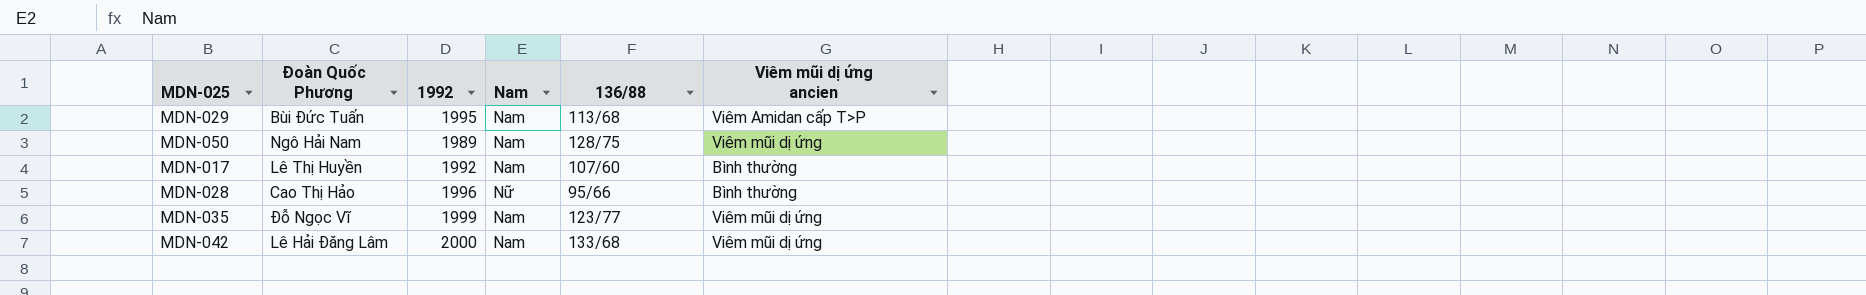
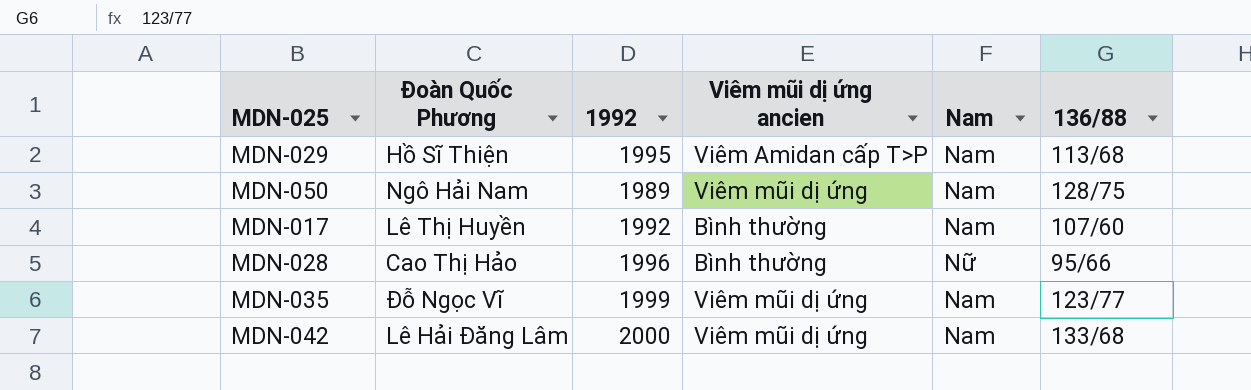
column Viêm mũi dị ứng ancien | position: 6 -> 4
MDN-029 | Đoàn Quốc Phương: Bùi Đức Tuấn -> Hồ Sĩ Thiện

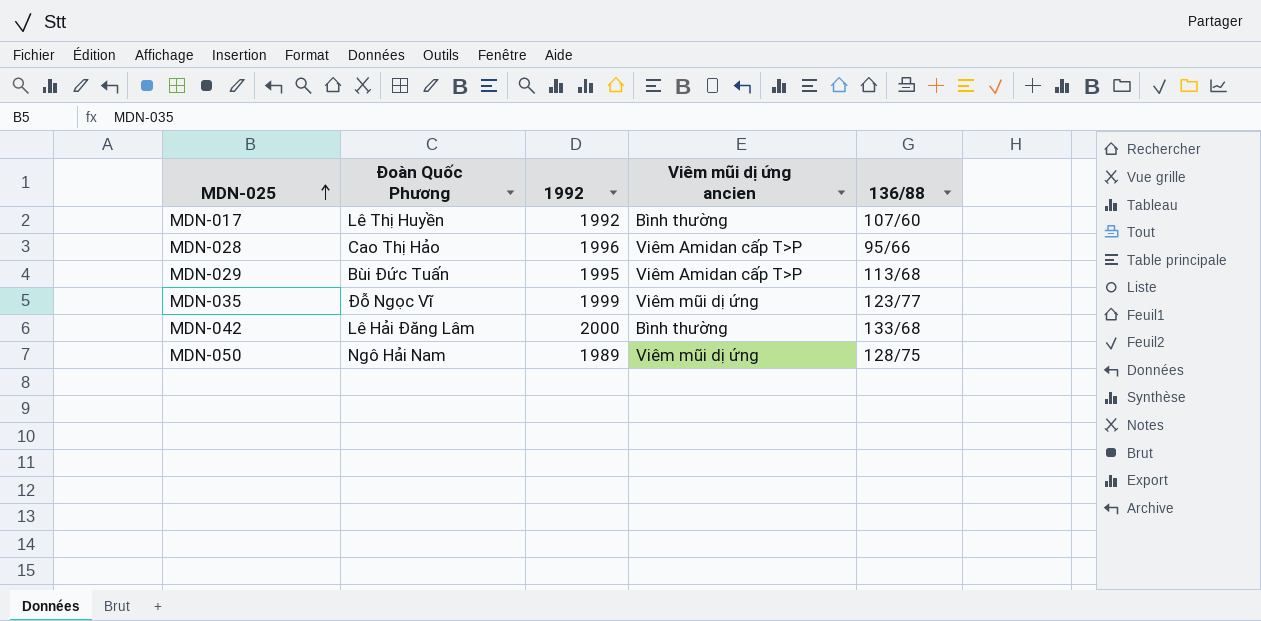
row order: none -> MDN-025 ascending
column Nam | position: 5 -> none
MDN-028 | Viêm mũi dị ứng ancien: Bình thường -> Viêm Amidan cấp T>P
MDN-029 | Đoàn Quốc Phương: Hồ Sĩ Thiện -> Bùi Đức Tuấn
MDN-042 | Viêm mũi dị ứng ancien: Viêm mũi dị ứng -> Bình thường

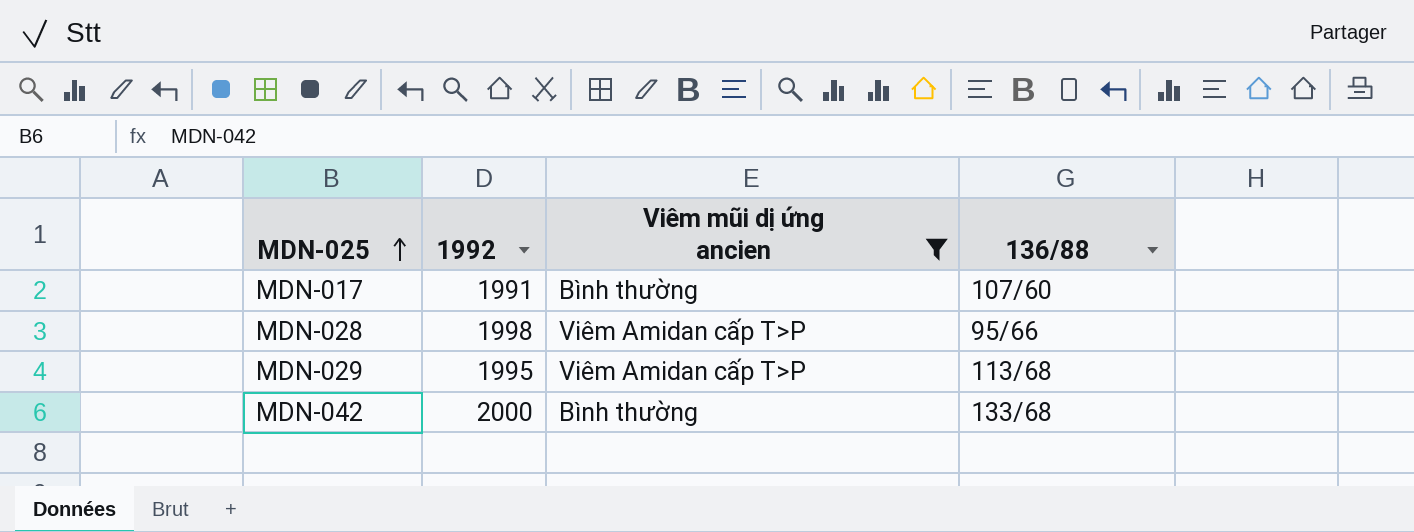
filter: none -> Viêm mũi dị ứng ancien != Viêm mũi dị ứng
column Đoàn Quốc Phương | position: 2 -> none
MDN-017 | 1992: 1992 -> 1991
MDN-028 | 1992: 1996 -> 1998

